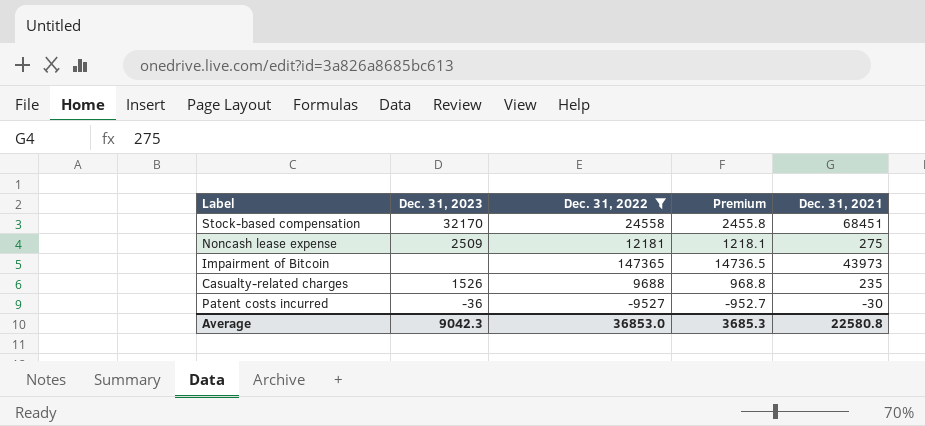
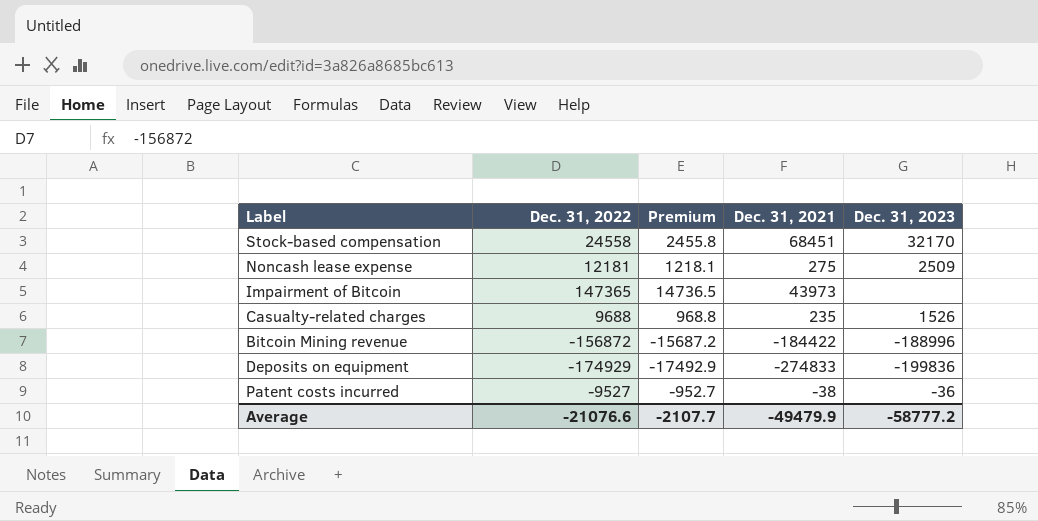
filter: Dec. 31, 2022 >= -9527 -> none
column Dec. 31, 2023 | position: 2 -> 5
Patent costs incurred | Dec. 31, 2021: -30 -> -38
Average | Dec. 31, 2022: 36853.0 -> -21076.6
Average | Premium: 3685.3 -> -2107.7
Average | Dec. 31, 2021: 22580.8 -> -49479.9
Average | Dec. 31, 2023: 9042.3 -> -58777.2

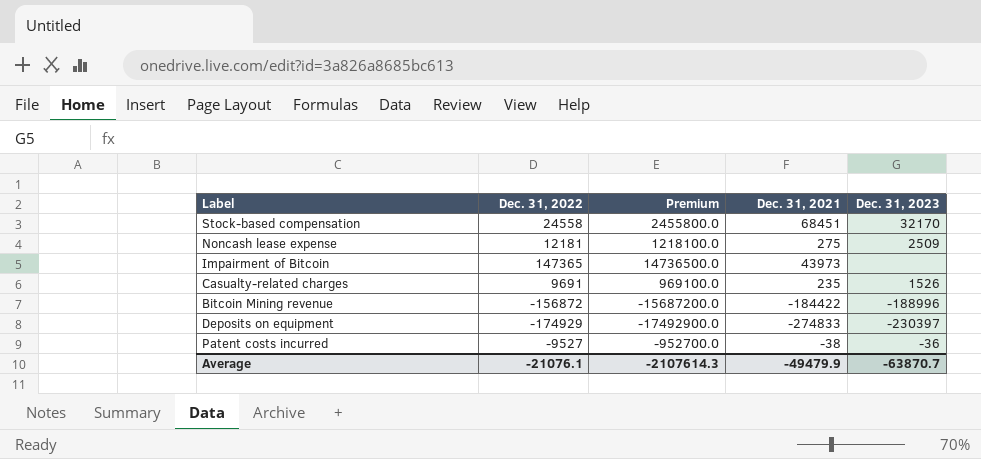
column Premium | formula: [Dec. 31, 2022] * 0.1 -> [Dec. 31, 2022] * 100
Casualty-related charges | Dec. 31, 2022: 9688 -> 9691
Deposits on equipment | Dec. 31, 2023: -199836 -> -230397
Average | Dec. 31, 2022: -21076.6 -> -21076.1
Average | Premium: -2107.7 -> -2107614.3
Average | Dec. 31, 2023: -58777.2 -> -63870.7

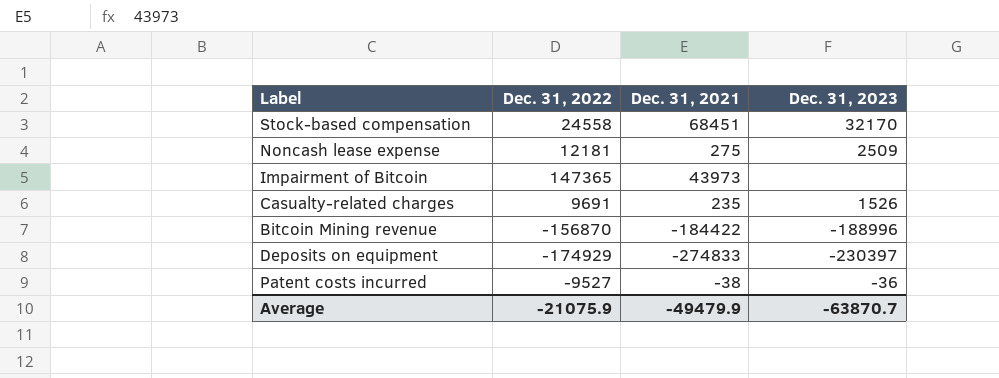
column Premium | formula: [Dec. 31, 2022] * 100 -> none
Bitcoin Mining revenue | Dec. 31, 2022: -156872 -> -156870
Average | Dec. 31, 2022: -21076.1 -> -21075.9

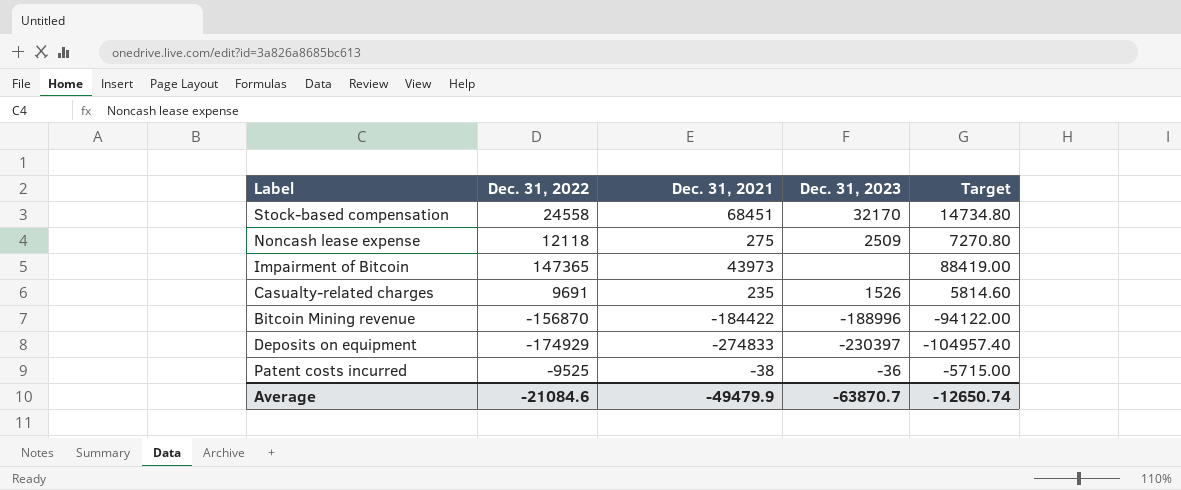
column Target | formula: none -> [Dec. 31, 2022] * 0.6
Noncash lease expense | Dec. 31, 2022: 12181 -> 12118
Patent costs incurred | Dec. 31, 2022: -9527 -> -9525
Average | Dec. 31, 2022: -21075.9 -> -21084.6

